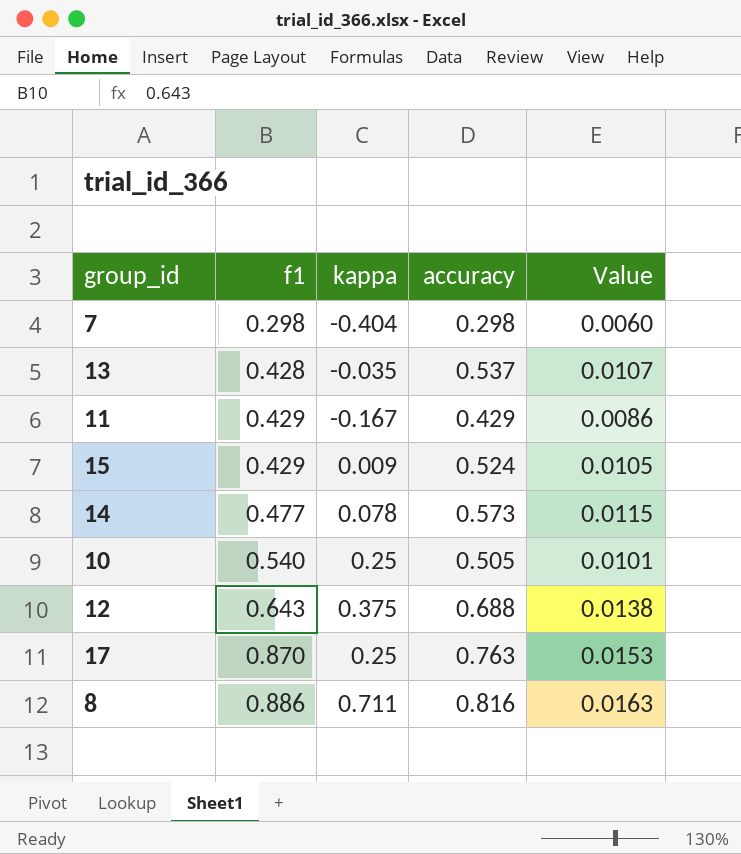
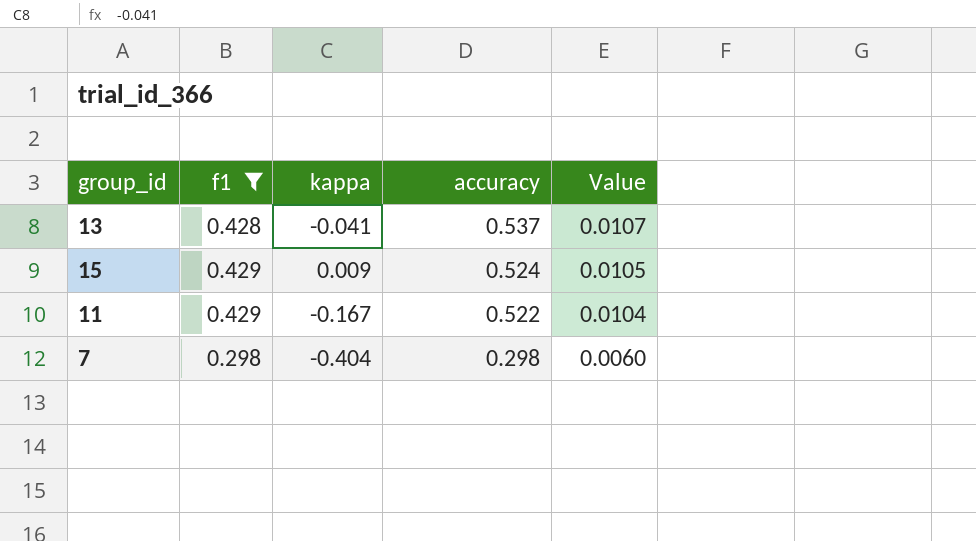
filter: none -> f1 <= 0.429
row order: f1 ascending -> accuracy descending
13 | kappa: -0.035 -> -0.041
11 | accuracy: 0.429 -> 0.522
11 | Value: 0.0086 -> 0.0104

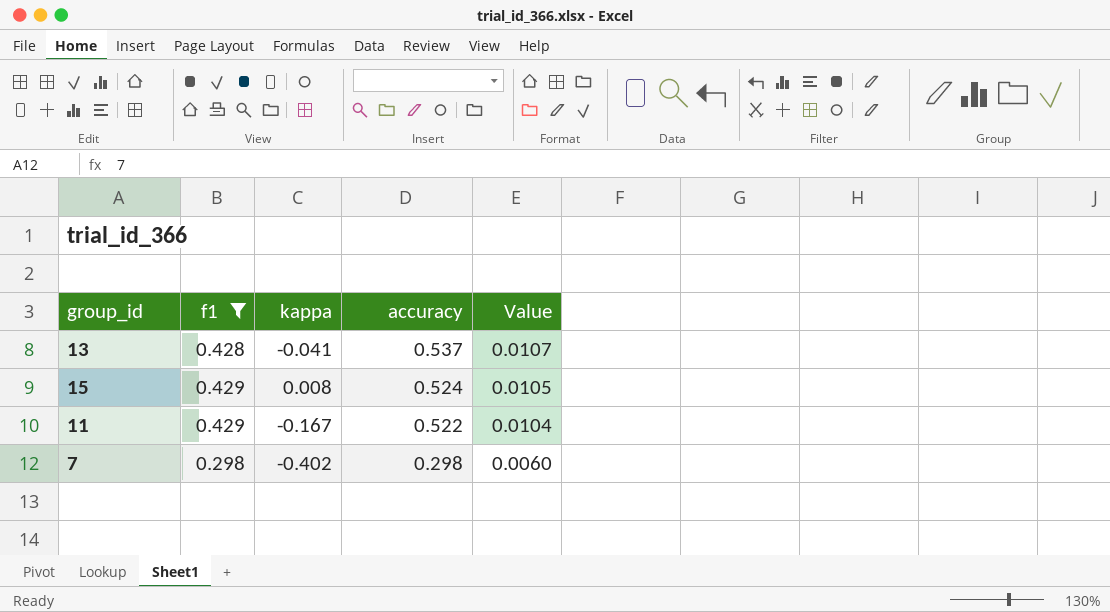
15 | kappa: 0.009 -> 0.008
7 | kappa: -0.404 -> -0.402

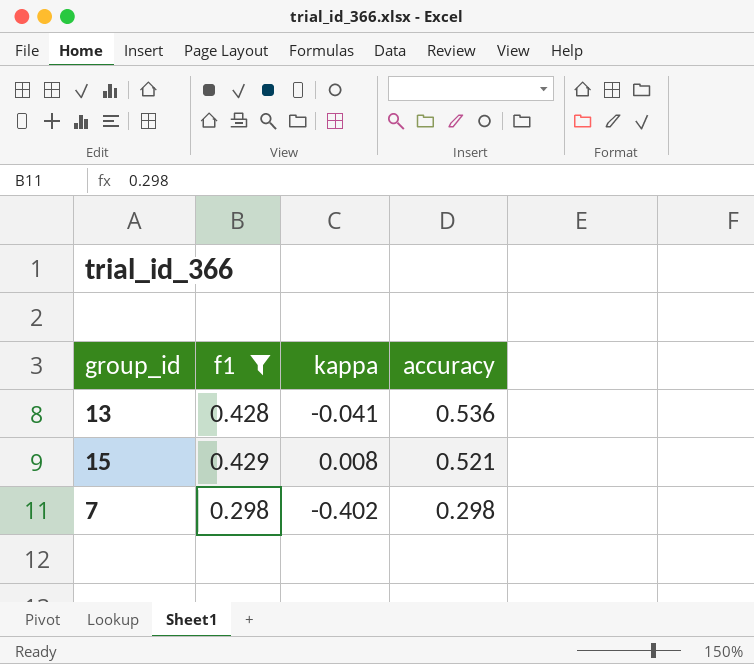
column Value | formula: [accuracy] * 0.02 -> none
row 11: 0.429 | -0.167 | 0.522 | 0.0104 -> none
13 | accuracy: 0.537 -> 0.536
15 | accuracy: 0.524 -> 0.521

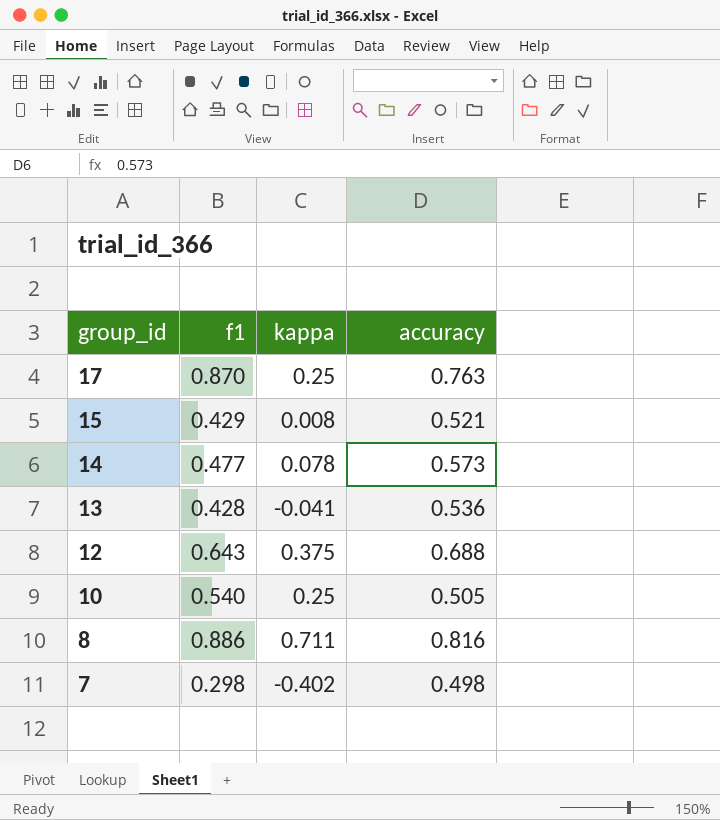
filter: f1 <= 0.429 -> none
row order: accuracy descending -> group_id descending
7 | accuracy: 0.298 -> 0.498

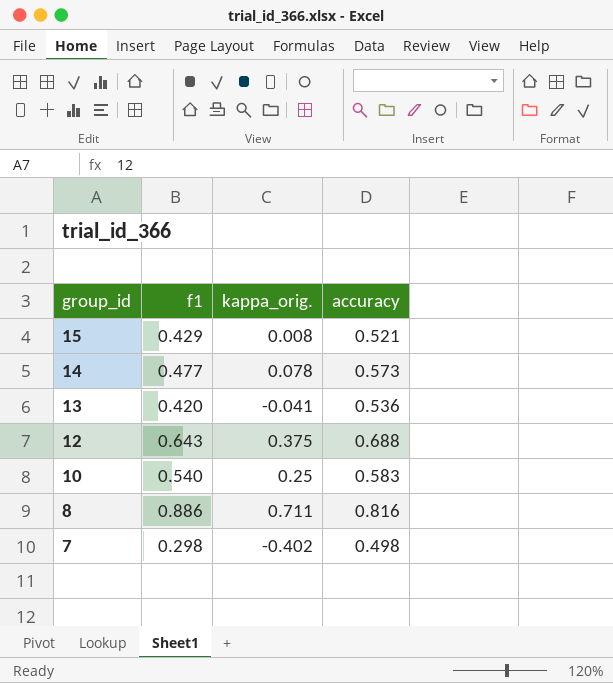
column name: kappa -> kappa_orig.
row 17: 0.870 | 0.25 | 0.763 -> none
13 | f1: 0.428 -> 0.420
10 | accuracy: 0.505 -> 0.583

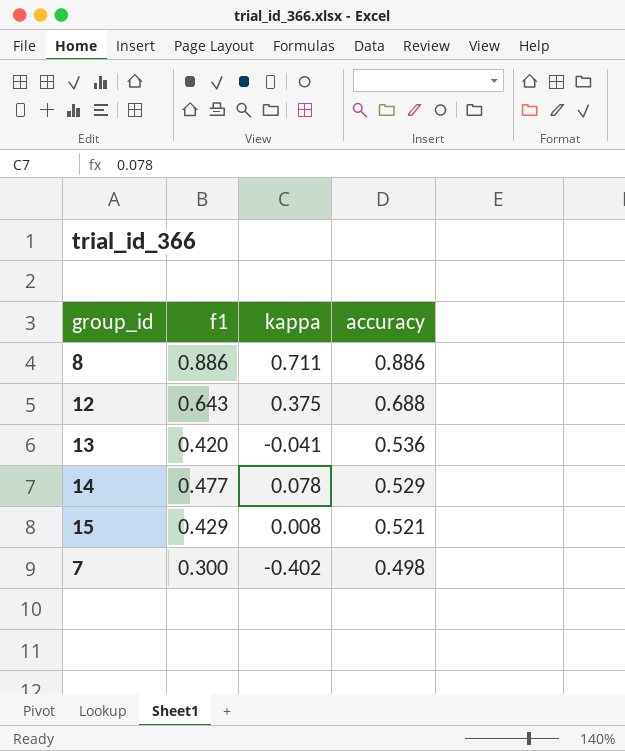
row order: group_id descending -> accuracy descending
column name: kappa_orig. -> kappa
row 10: 0.540 | 0.25 | 0.583 -> none
8 | accuracy: 0.816 -> 0.886
14 | accuracy: 0.573 -> 0.529
7 | f1: 0.298 -> 0.300

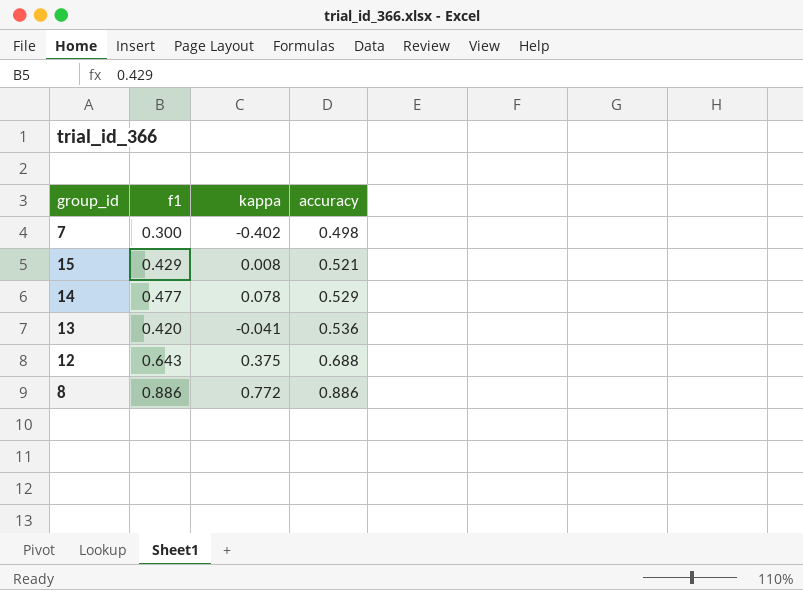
row order: accuracy descending -> accuracy ascending
8 | kappa: 0.711 -> 0.772

